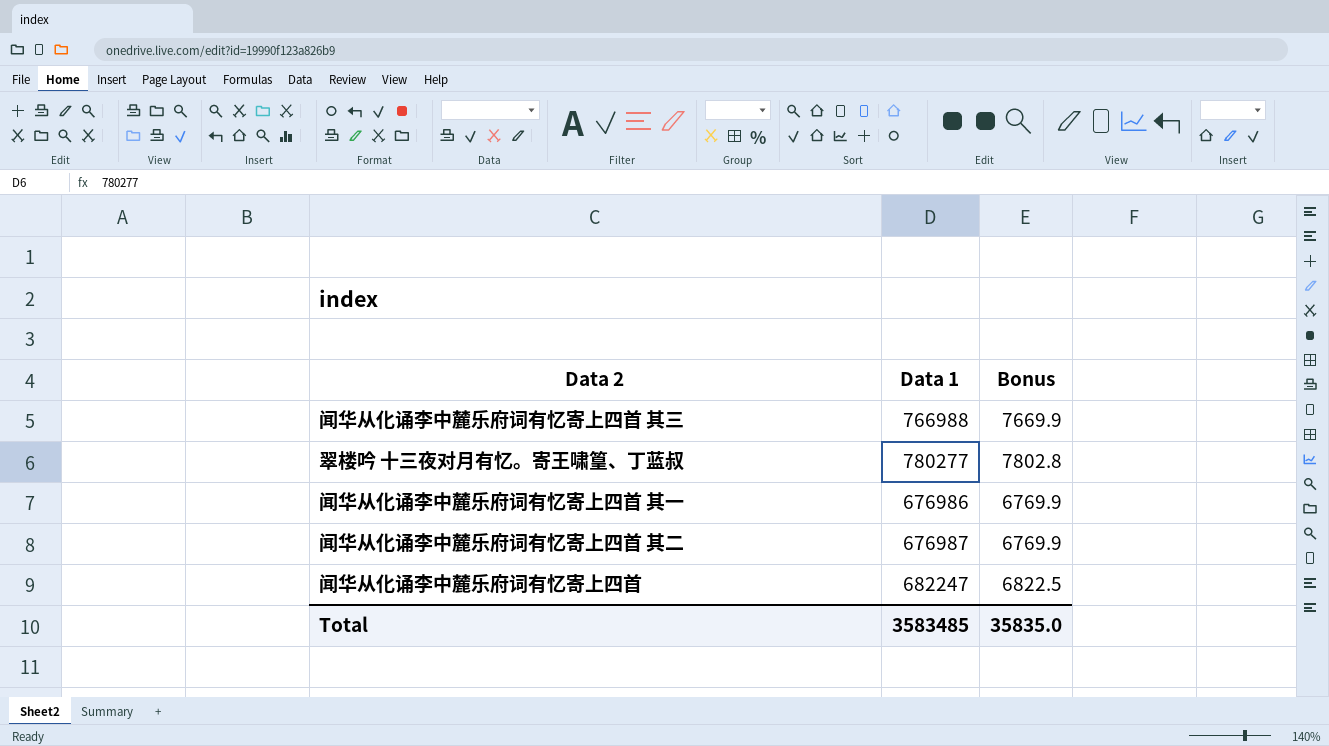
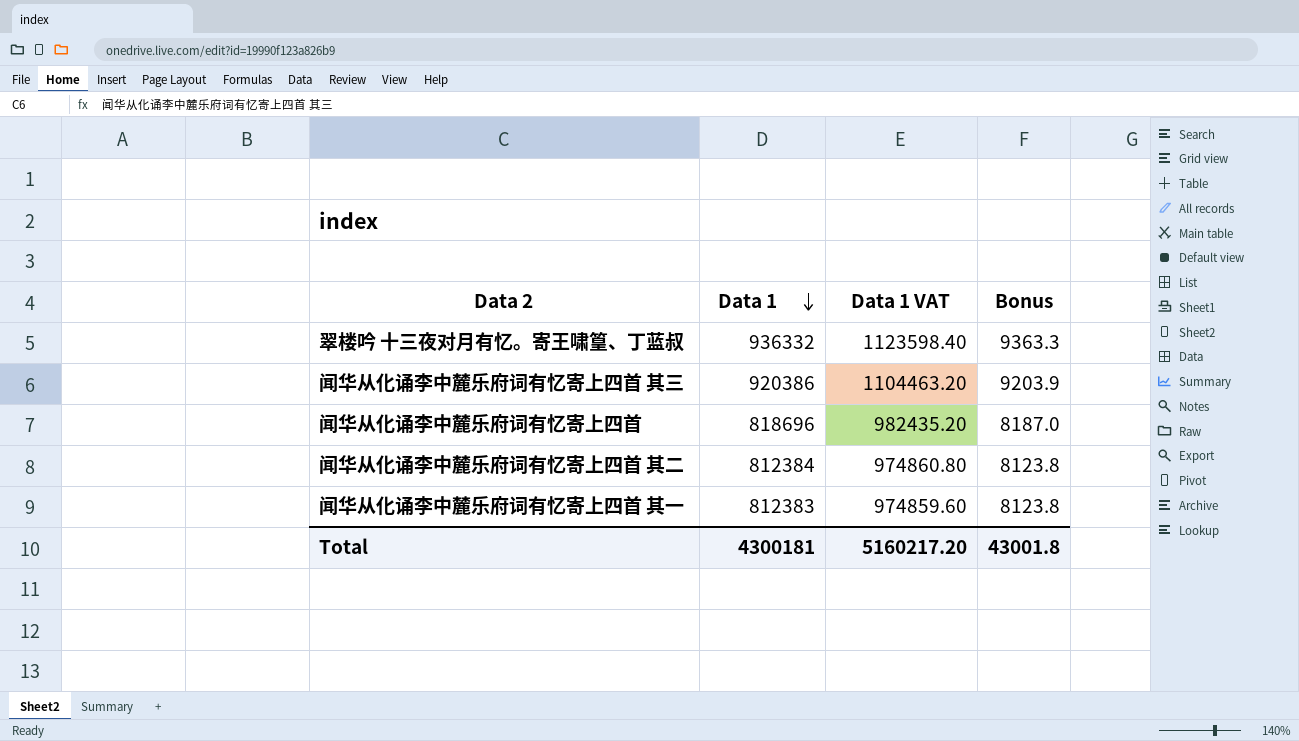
row order: none -> Data 1 descending
column Data 1 VAT | formula: none -> [Data 1] * 1.2
翠楼吟 十三夜对月有忆。寄王啸篁、丁蓝叔 | Data 1: 780277 -> 936332
翠楼吟 十三夜对月有忆。寄王啸篁、丁蓝叔 | Bonus: 7802.8 -> 9363.3
闻华从化诵李中麓乐府词有忆寄上四首 其三 | Data 1: 766988 -> 920386
闻华从化诵李中麓乐府词有忆寄上四首 其三 | Bonus: 7669.9 -> 9203.9
闻华从化诵李中麓乐府词有忆寄上四首 | Data 1: 682247 -> 818696
闻华从化诵李中麓乐府词有忆寄上四首 | Bonus: 6822.5 -> 8187.0
闻华从化诵李中麓乐府词有忆寄上四首 其二 | Data 1: 676987 -> 812384
闻华从化诵李中麓乐府词有忆寄上四首 其二 | Bonus: 6769.9 -> 8123.8
闻华从化诵李中麓乐府词有忆寄上四首 其一 | Data 1: 676986 -> 812383
闻华从化诵李中麓乐府词有忆寄上四首 其一 | Bonus: 6769.9 -> 8123.8
Total | Data 1: 3583485 -> 4300181
Total | Bonus: 35835.0 -> 43001.8

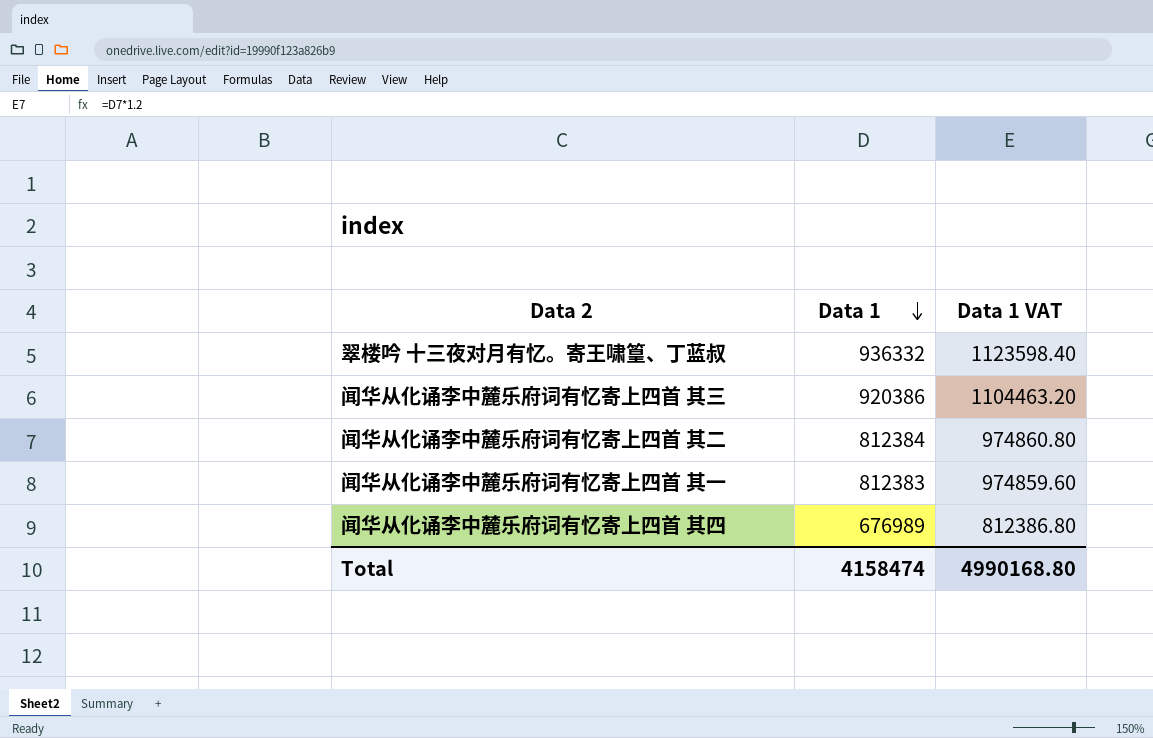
column Bonus | formula: [Data 1] * 0.01 -> none
row 闻华从化诵李中麓乐府词有忆寄上四首: 818696 | 982435.20 | 8187.0 -> none
row 闻华从化诵李中麓乐府词有忆寄上四首 其四: none -> 676989 | 812386.80
Total | Data 1: 4300181 -> 4158474
Total | Data 1 VAT: 5160217.20 -> 4990168.80

